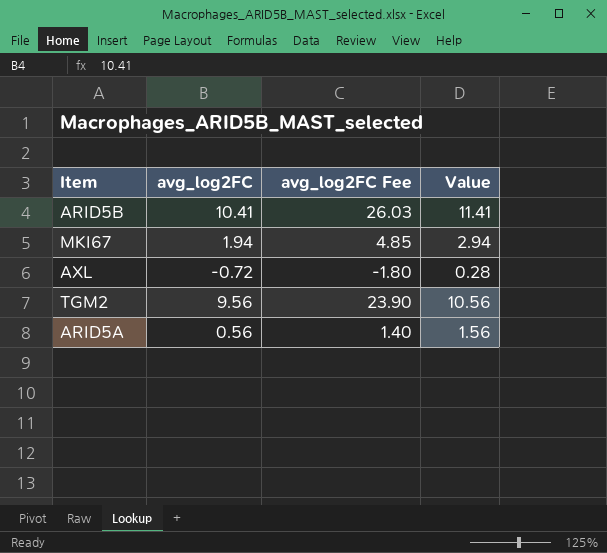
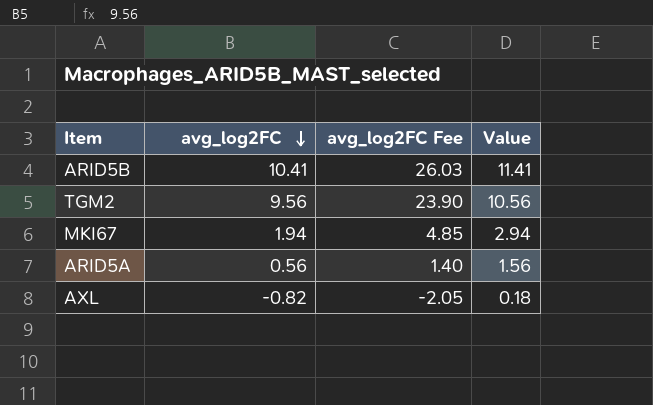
row order: none -> avg_log2FC descending
AXL | avg_log2FC: -0.72 -> -0.82
AXL | avg_log2FC Fee: -1.80 -> -2.05
AXL | Value: 0.28 -> 0.18

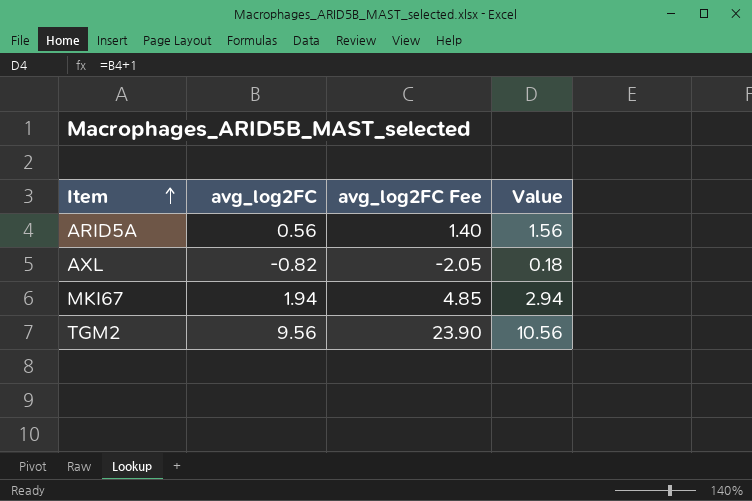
row order: avg_log2FC descending -> Item ascending
row ARID5B: 10.41 | 26.03 | 11.41 -> none

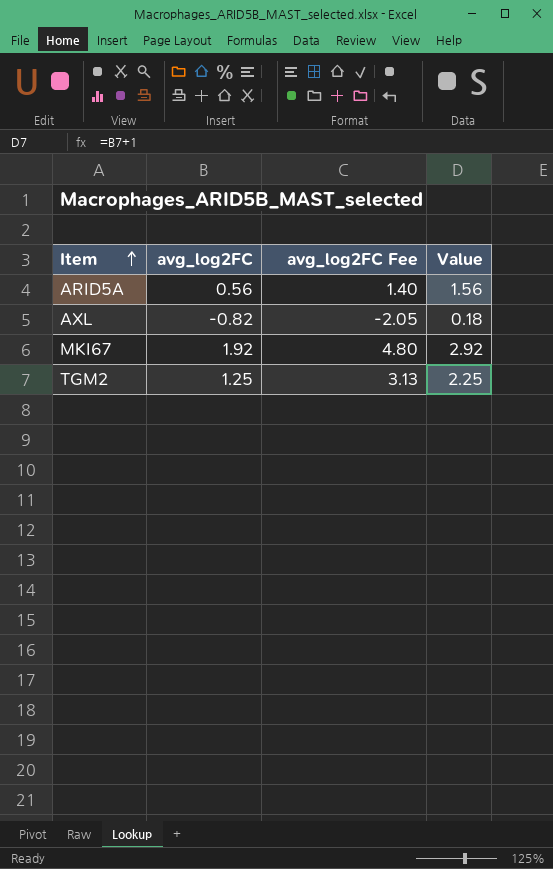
MKI67 | avg_log2FC: 1.94 -> 1.92
MKI67 | avg_log2FC Fee: 4.85 -> 4.80
MKI67 | Value: 2.94 -> 2.92
TGM2 | avg_log2FC: 9.56 -> 1.25
TGM2 | avg_log2FC Fee: 23.90 -> 3.13
TGM2 | Value: 10.56 -> 2.25

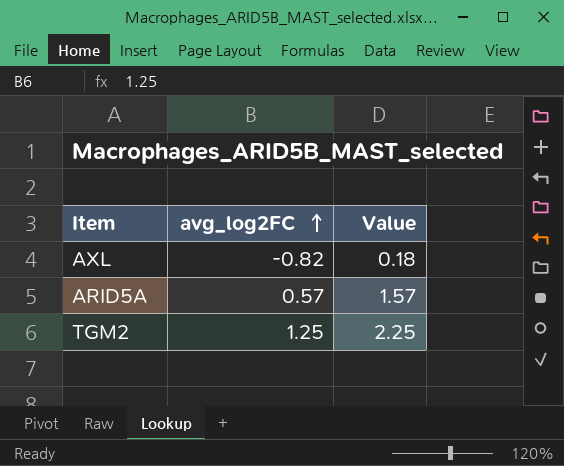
row order: Item ascending -> avg_log2FC ascending
column avg_log2FC Fee | formula: [avg_log2FC] * 2.5 -> none
row MKI67: 1.92 | 4.80 | 2.92 -> none
ARID5A | avg_log2FC: 0.56 -> 0.57
ARID5A | Value: 1.56 -> 1.57

